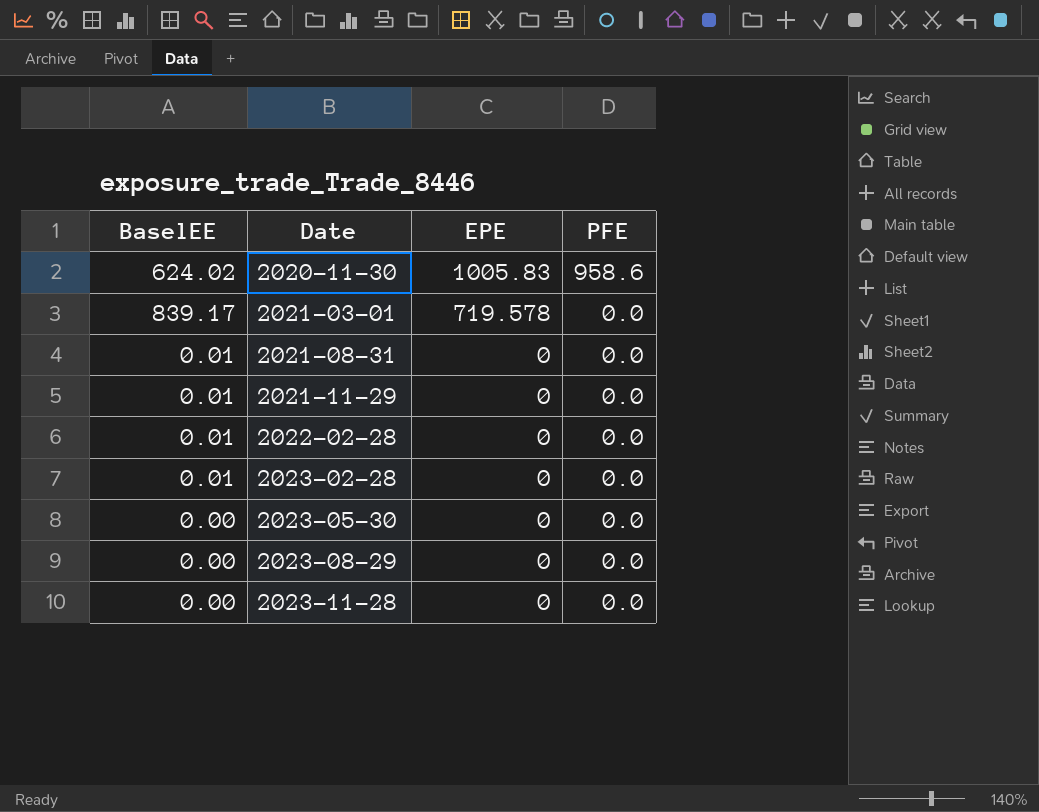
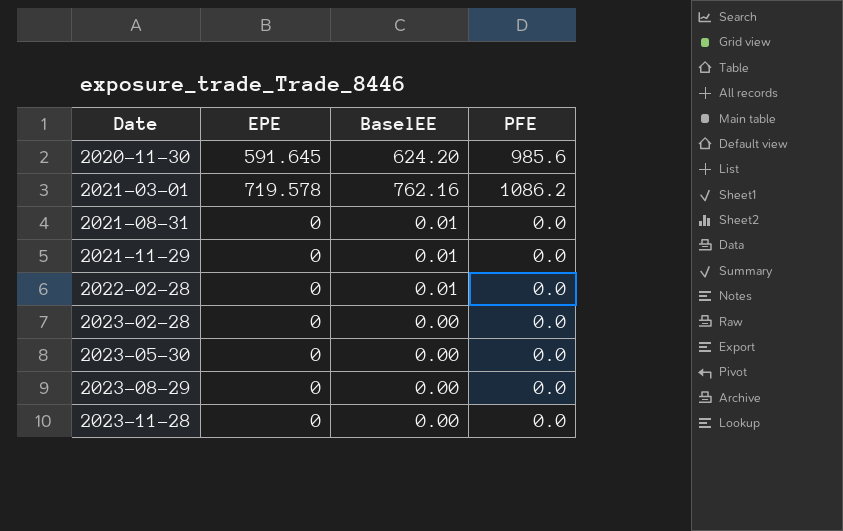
column BaselEE | position: 1 -> 3
2020-11-30 | EPE: 1005.83 -> 591.645
2020-11-30 | BaselEE: 624.02 -> 624.20
2020-11-30 | PFE: 958.6 -> 985.6
2021-03-01 | BaselEE: 839.17 -> 762.16
2021-03-01 | PFE: 0.0 -> 1086.2
2023-02-28 | BaselEE: 0.01 -> 0.00

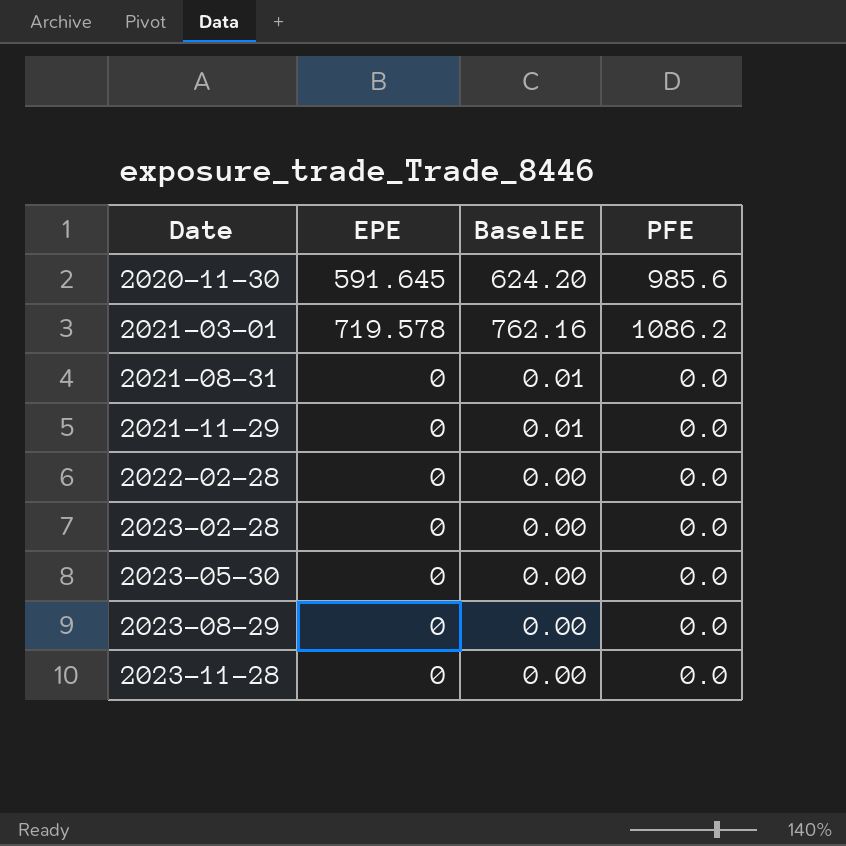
2022-02-28 | BaselEE: 0.01 -> 0.00

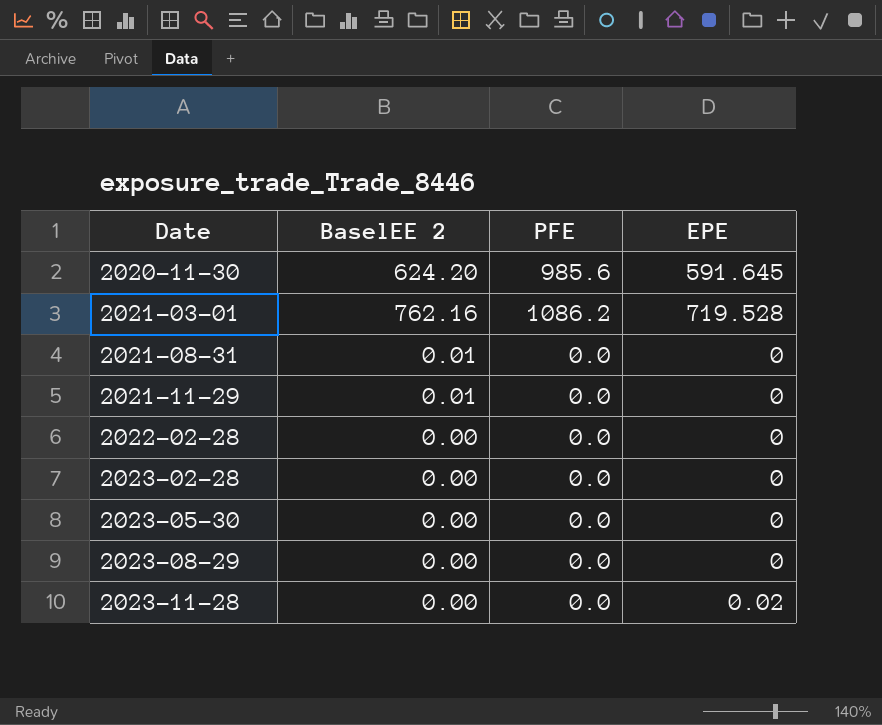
column name: BaselEE -> BaselEE 2
column EPE | position: 2 -> 4
2021-03-01 | EPE: 719.578 -> 719.528
2023-11-28 | EPE: 0 -> 0.02

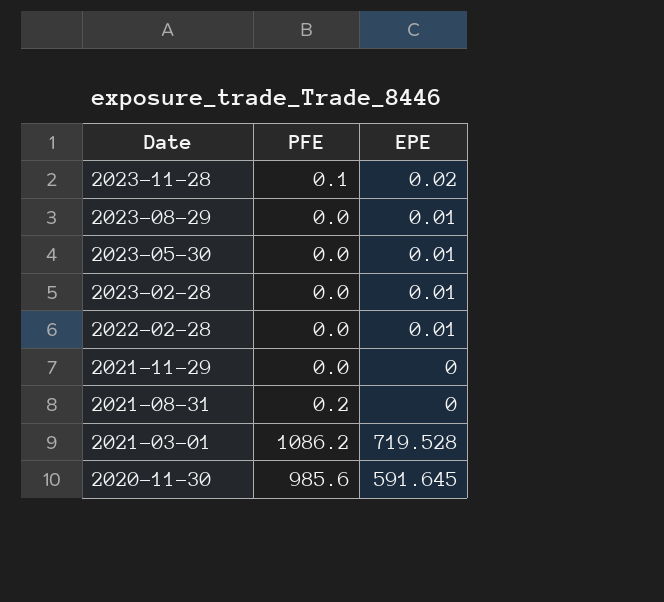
row order: Date ascending -> Date descending
column BaselEE 2 | position: 2 -> none
2023-11-28 | PFE: 0.0 -> 0.1
2023-08-29 | EPE: 0 -> 0.01
2023-05-30 | EPE: 0 -> 0.01
2023-02-28 | EPE: 0 -> 0.01
2022-02-28 | EPE: 0 -> 0.01
2021-08-31 | PFE: 0.0 -> 0.2

